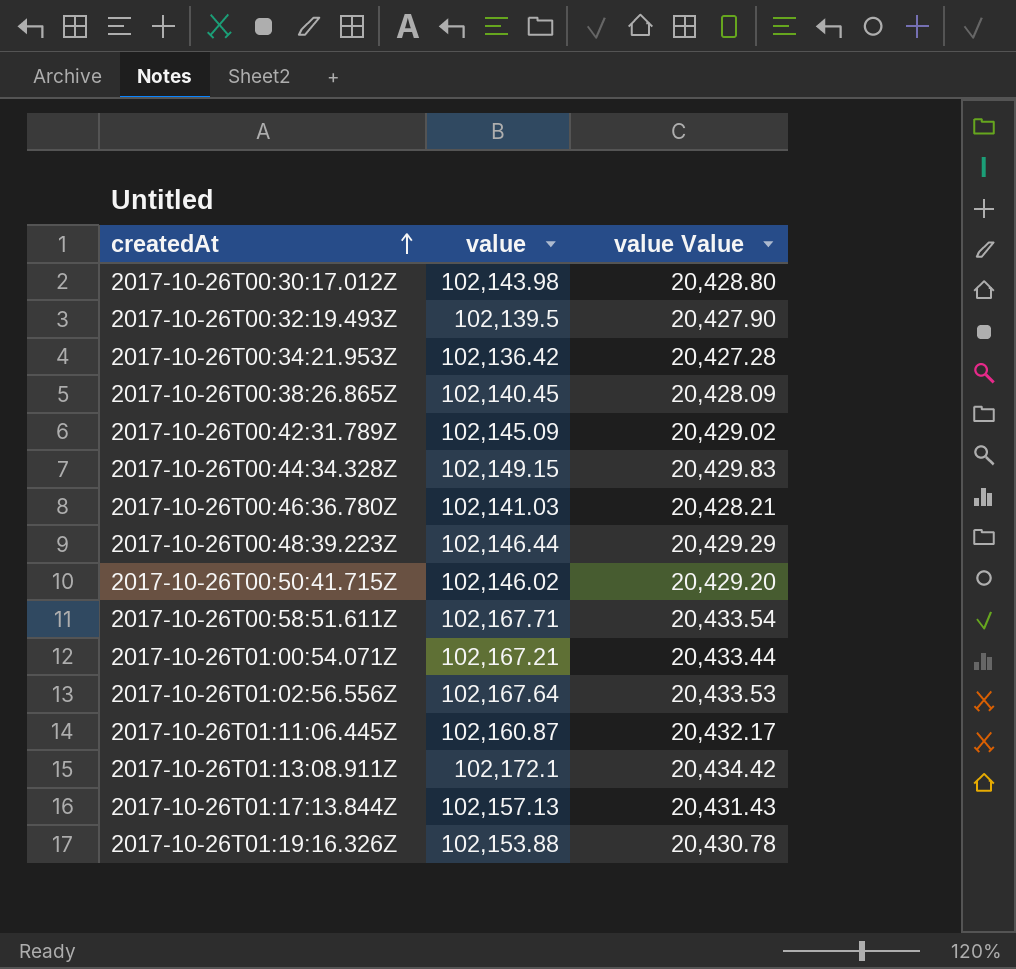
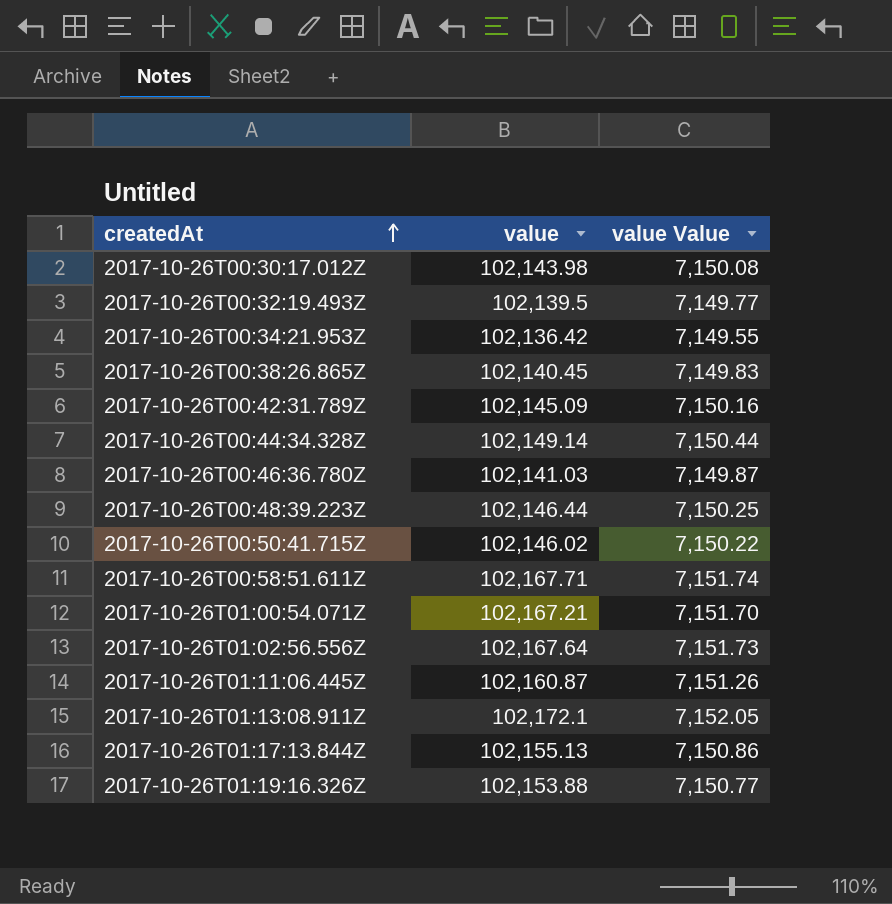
column value Value | formula: [value] * 0.2 -> [value] * 0.07
2017-10-26T00:44:34.328Z | value: 102,149.15 -> 102,149.14
2017-10-26T01:17:13.844Z | value: 102,157.13 -> 102,155.13

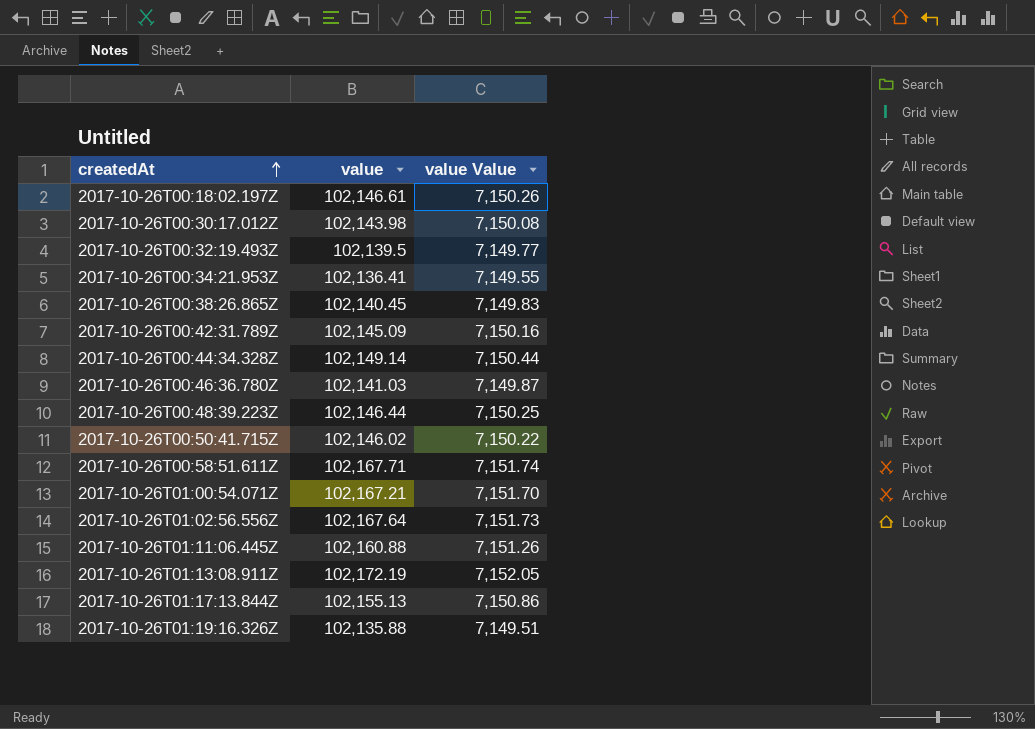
row 2017-10-26T00:18:02.197Z: none -> 102,146.61 | 7,150.26
2017-10-26T00:34:21.953Z | value: 102,136.42 -> 102,136.41
2017-10-26T01:11:06.445Z | value: 102,160.87 -> 102,160.88
2017-10-26T01:13:08.911Z | value: 102,172.1 -> 102,172.19
2017-10-26T01:19:16.326Z | value: 102,153.88 -> 102,135.88
2017-10-26T01:19:16.326Z | value Value: 7,150.77 -> 7,149.51

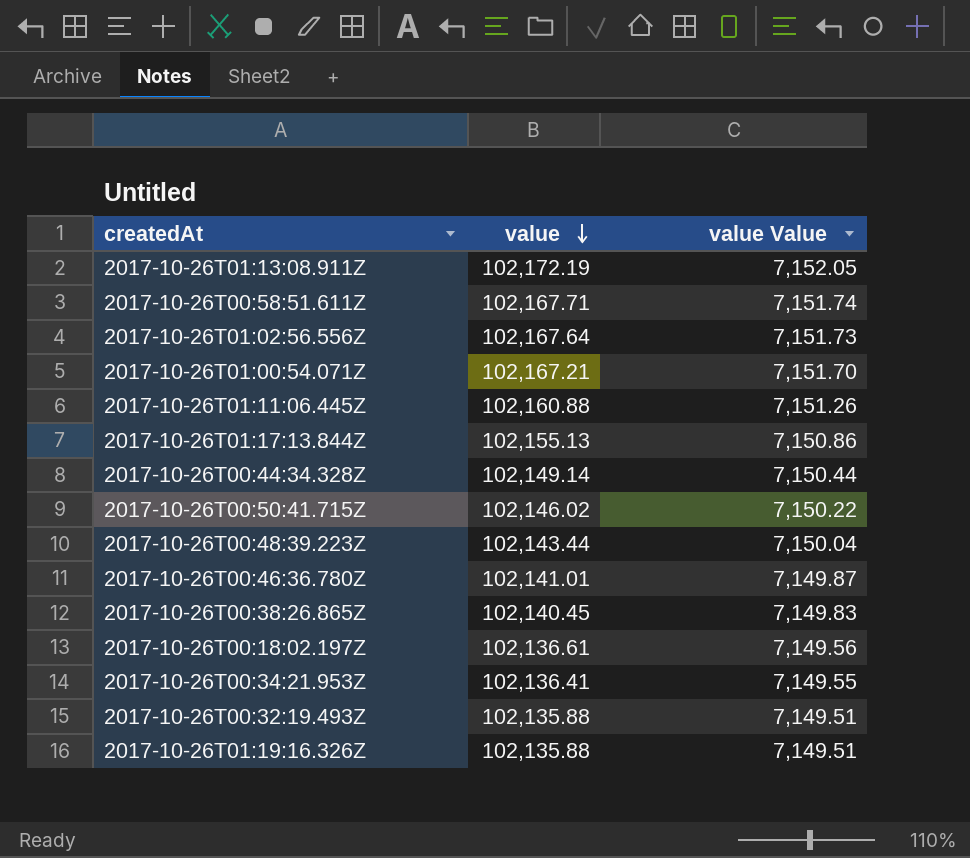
row order: createdAt ascending -> value descending
row 2017-10-26T00:30:17.012Z: 102,143.98 | 7,150.08 -> none
row 2017-10-26T00:42:31.789Z: 102,145.09 | 7,150.16 -> none
2017-10-26T00:48:39.223Z | value: 102,146.44 -> 102,143.44
2017-10-26T00:48:39.223Z | value Value: 7,150.25 -> 7,150.04
2017-10-26T00:46:36.780Z | value: 102,141.03 -> 102,141.01
2017-10-26T00:18:02.197Z | value: 102,146.61 -> 102,136.61
2017-10-26T00:18:02.197Z | value Value: 7,150.26 -> 7,149.56
2017-10-26T00:32:19.493Z | value: 102,139.5 -> 102,135.88
2017-10-26T00:32:19.493Z | value Value: 7,149.77 -> 7,149.51

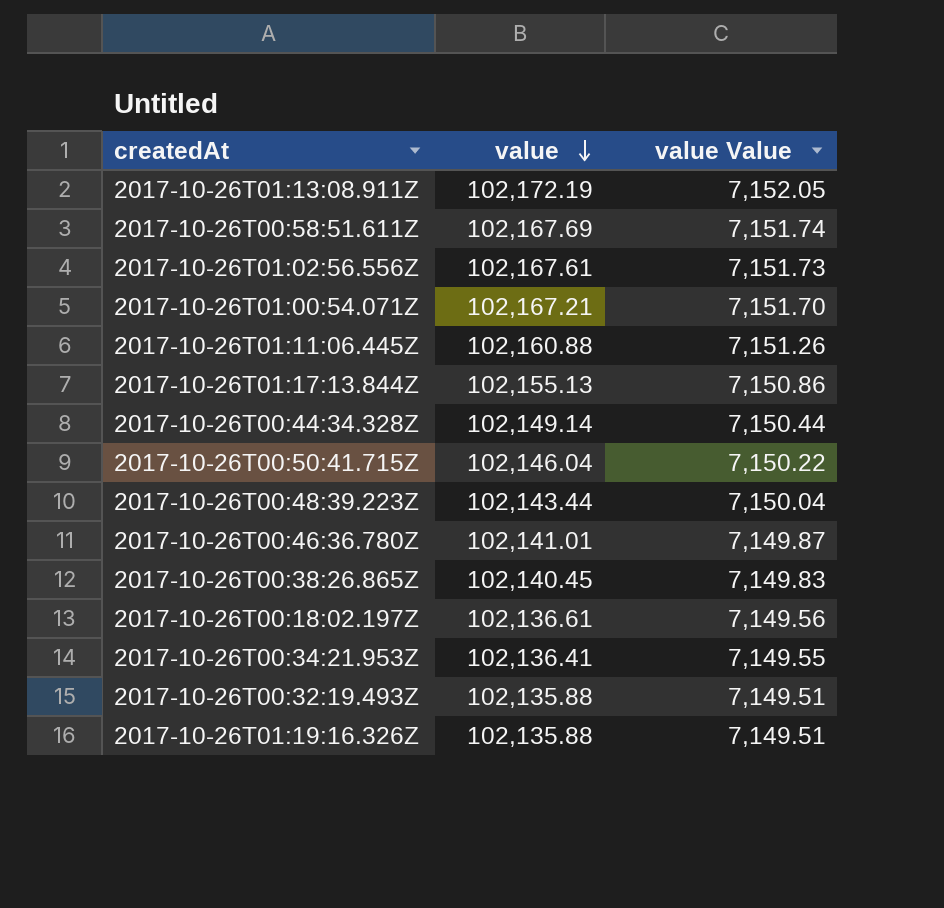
2017-10-26T00:58:51.611Z | value: 102,167.71 -> 102,167.69
2017-10-26T01:02:56.556Z | value: 102,167.64 -> 102,167.61
2017-10-26T00:50:41.715Z | value: 102,146.02 -> 102,146.04

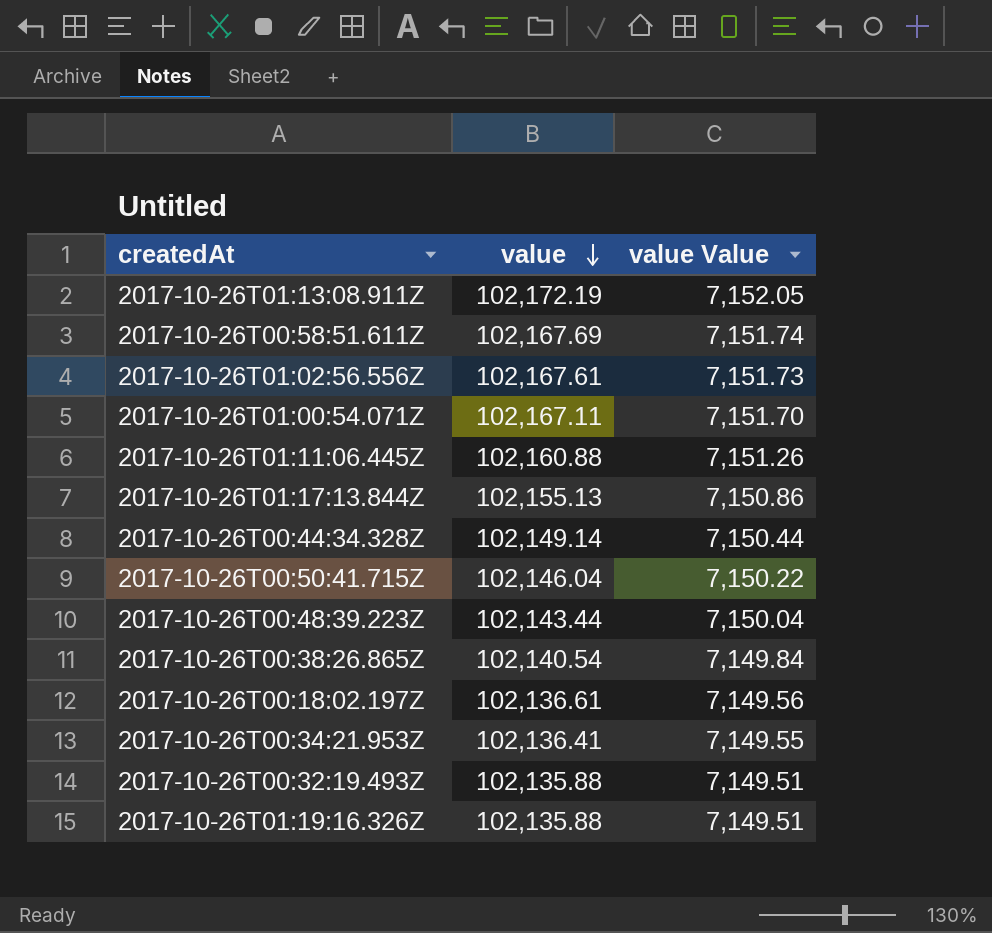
row 2017-10-26T00:46:36.780Z: 102,141.01 | 7,149.87 -> none
2017-10-26T01:00:54.071Z | value: 102,167.21 -> 102,167.11
2017-10-26T00:38:26.865Z | value: 102,140.45 -> 102,140.54
2017-10-26T00:38:26.865Z | value Value: 7,149.83 -> 7,149.84

